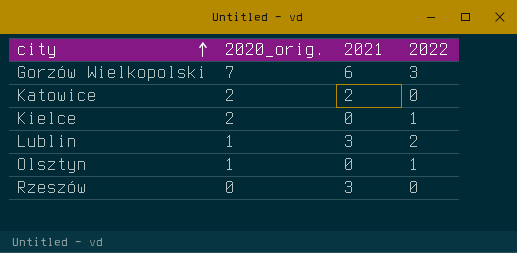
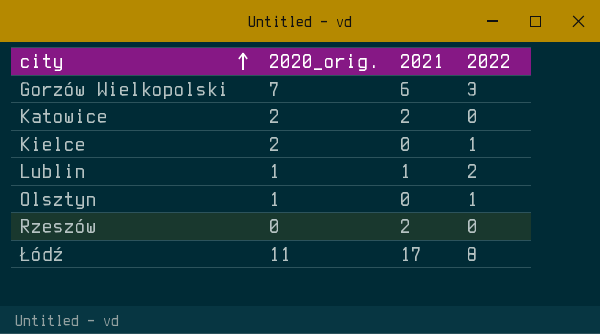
Lublin | 2021: 3 -> 1
Rzeszów | 2021: 3 -> 2
row Łódź: none -> 11 | 17 | 8

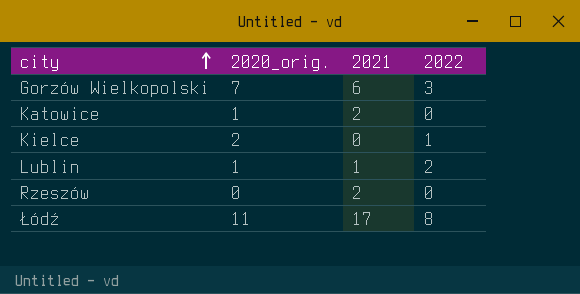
row Olsztyn: 1 | 0 | 1 -> none
Katowice | 2020_orig.: 2 -> 1

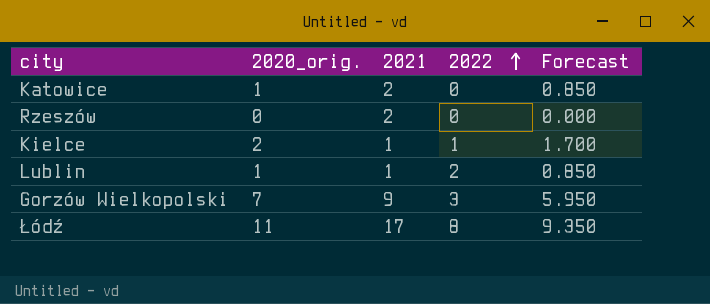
row order: city ascending -> 2022 ascending
column Forecast | formula: none -> [2020_orig.] * 0.85
Kielce | 2021: 0 -> 1
Gorzów Wielkopolski | 2021: 6 -> 9

